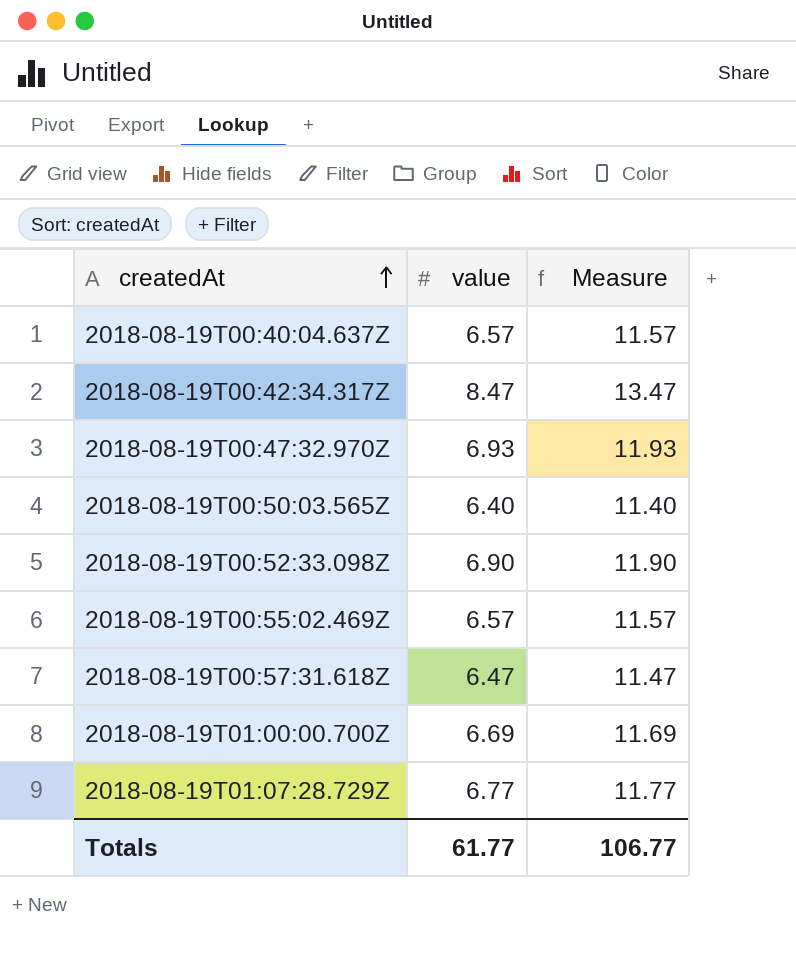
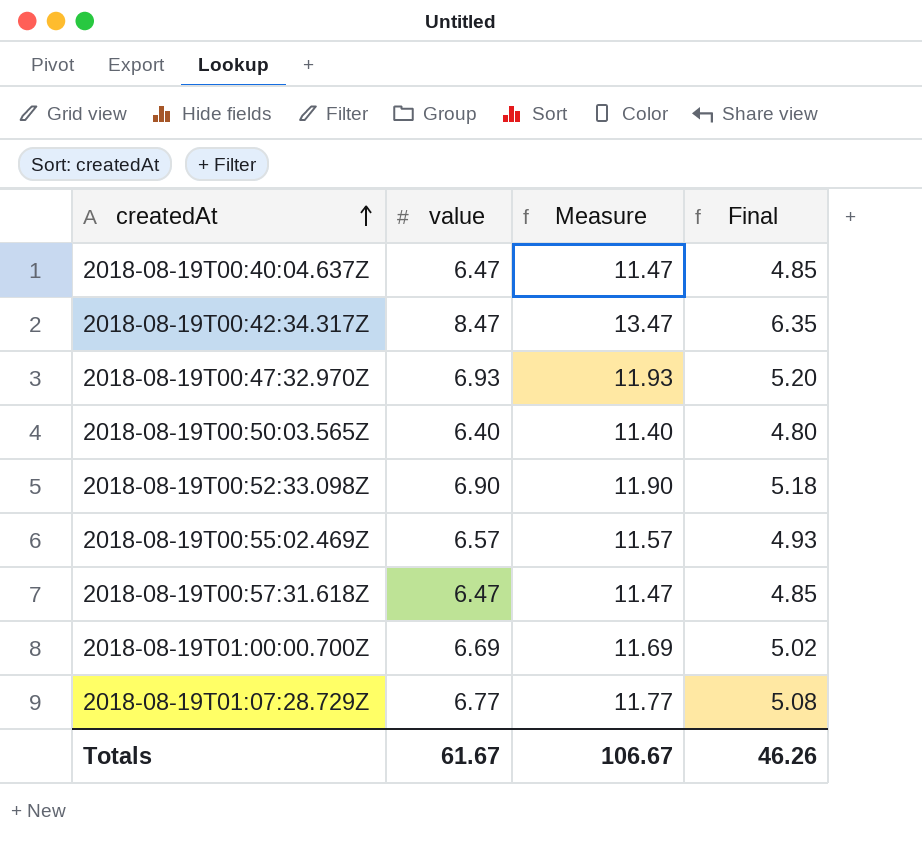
column Final | formula: none -> [value] * 0.75
2018-08-19T00:40:04.637Z | value: 6.57 -> 6.47
2018-08-19T00:40:04.637Z | Measure: 11.57 -> 11.47
Totals | value: 61.77 -> 61.67
Totals | Measure: 106.77 -> 106.67

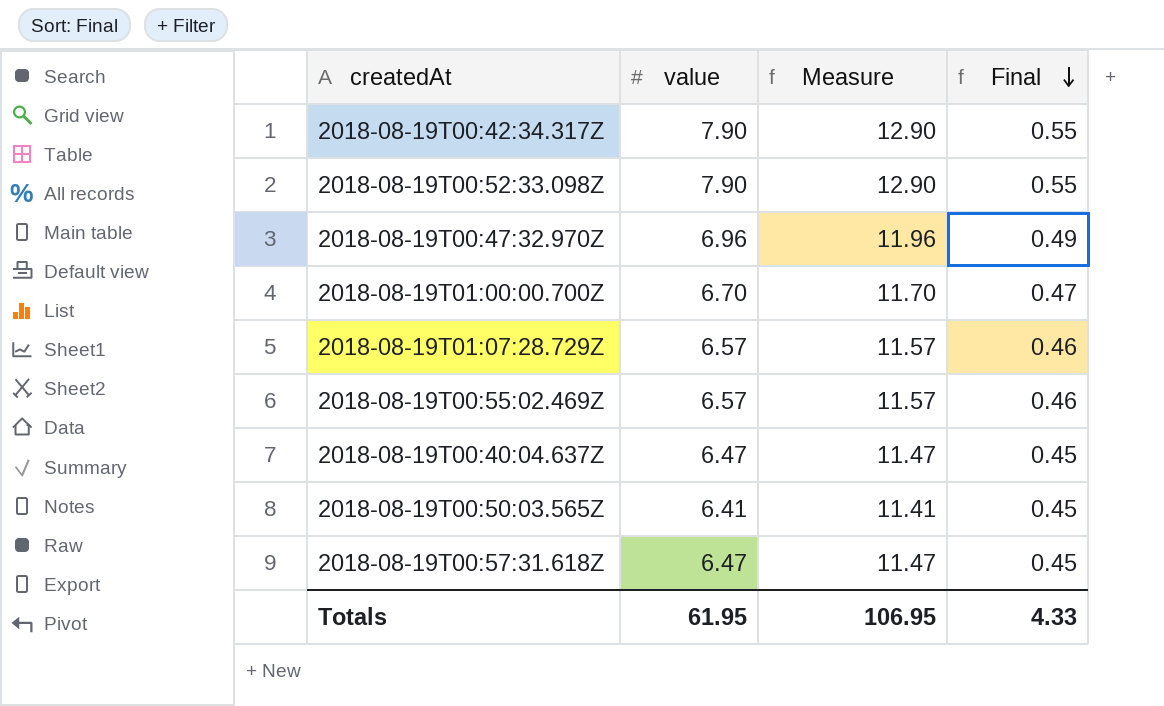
row order: createdAt ascending -> Final descending
column Final | formula: [value] * 0.75 -> [value] * 0.07
2018-08-19T00:42:34.317Z | value: 8.47 -> 7.90
2018-08-19T00:42:34.317Z | Measure: 13.47 -> 12.90
2018-08-19T00:52:33.098Z | value: 6.90 -> 7.90
2018-08-19T00:52:33.098Z | Measure: 11.90 -> 12.90
2018-08-19T00:47:32.970Z | value: 6.93 -> 6.96
2018-08-19T00:47:32.970Z | Measure: 11.93 -> 11.96
2018-08-19T01:00:00.700Z | value: 6.69 -> 6.70
2018-08-19T01:00:00.700Z | Measure: 11.69 -> 11.70
2018-08-19T01:07:28.729Z | value: 6.77 -> 6.57
2018-08-19T01:07:28.729Z | Measure: 11.77 -> 11.57
2018-08-19T00:50:03.565Z | value: 6.40 -> 6.41
2018-08-19T00:50:03.565Z | Measure: 11.40 -> 11.41
Totals | value: 61.67 -> 61.95
Totals | Measure: 106.67 -> 106.95
Totals | Final: 46.26 -> 4.33

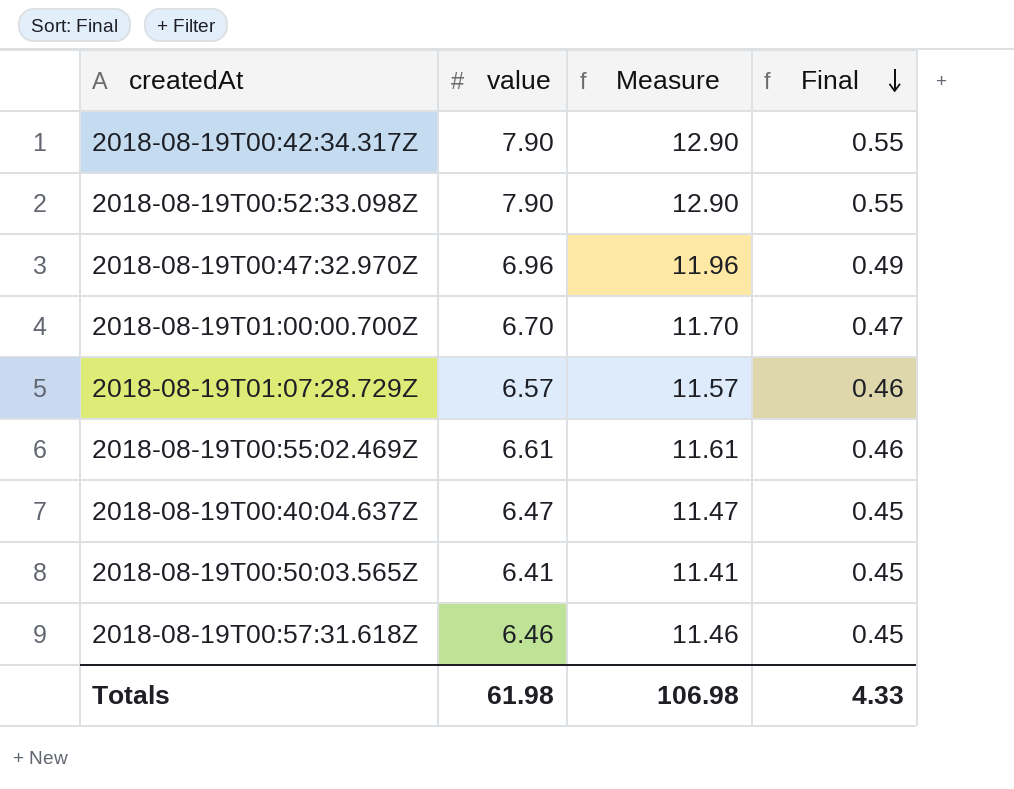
2018-08-19T00:55:02.469Z | value: 6.57 -> 6.61
2018-08-19T00:55:02.469Z | Measure: 11.57 -> 11.61
2018-08-19T00:57:31.618Z | value: 6.47 -> 6.46
2018-08-19T00:57:31.618Z | Measure: 11.47 -> 11.46
Totals | value: 61.95 -> 61.98
Totals | Measure: 106.95 -> 106.98

